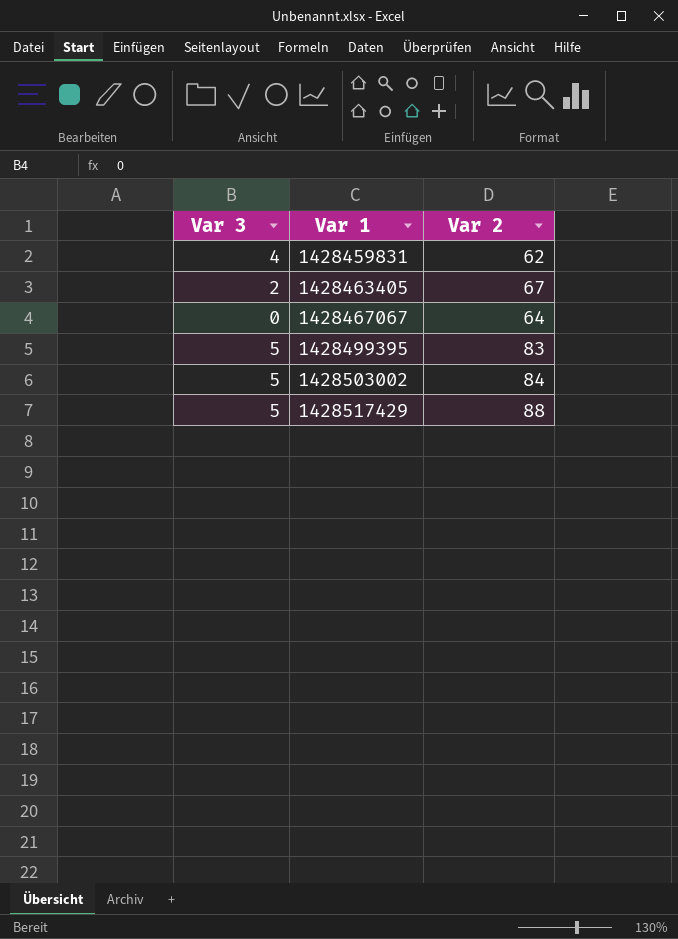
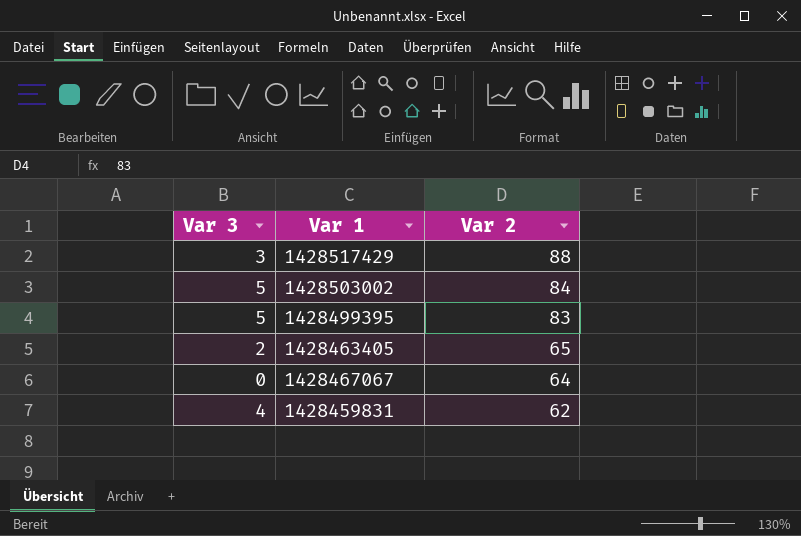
row order: Var 1 ascending -> Var 2 descending
1428517429 | Var 3: 5 -> 3
1428463405 | Var 2: 67 -> 65

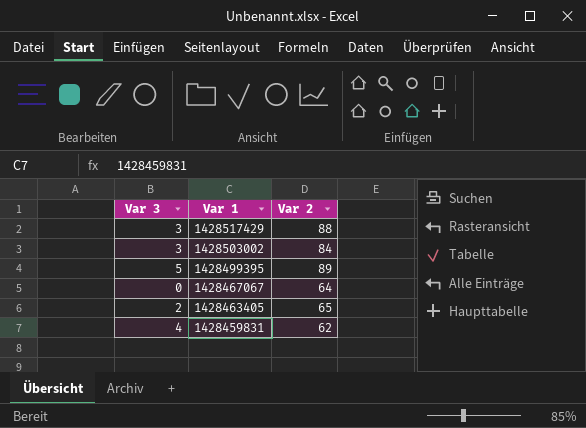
row order: Var 2 descending -> Var 1 descending
1428503002 | Var 3: 5 -> 3
1428499395 | Var 2: 83 -> 89

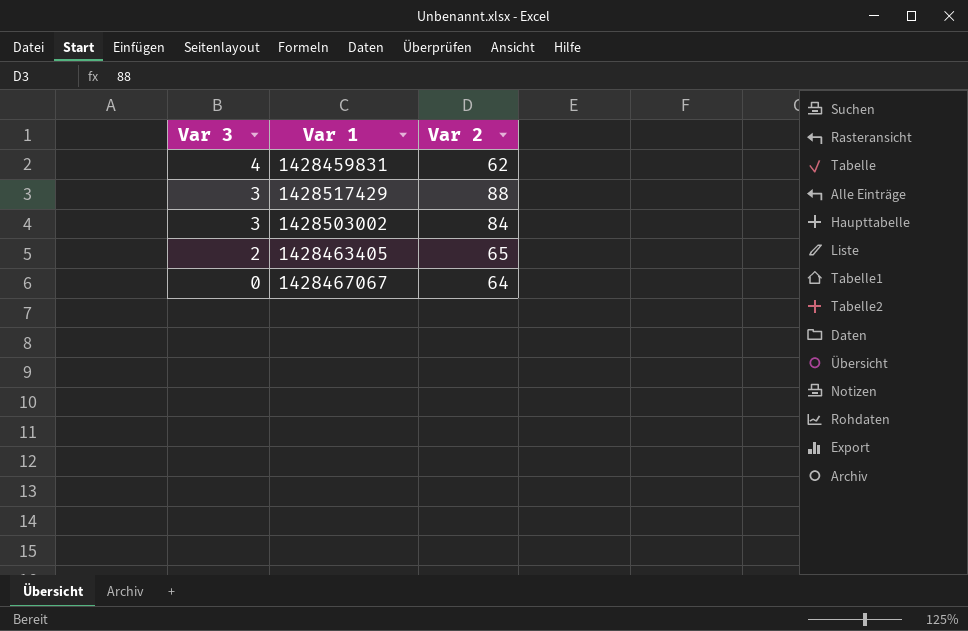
row order: Var 1 descending -> Var 3 descending
row 1428499395: 5 | 89 -> none

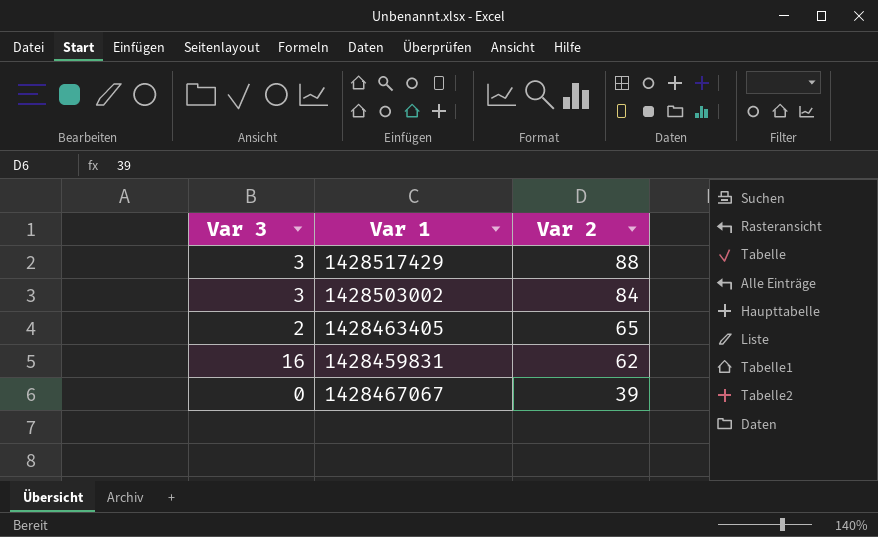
row order: Var 3 descending -> Var 2 descending
1428459831 | Var 3: 4 -> 16
1428467067 | Var 2: 64 -> 39

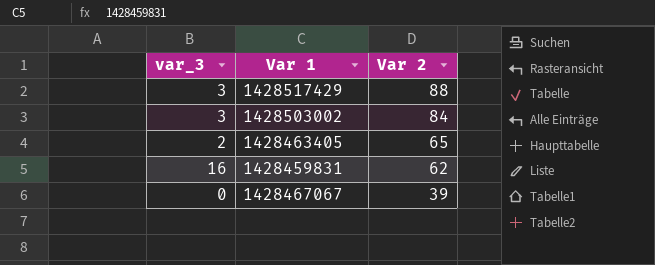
column name: Var 3 -> var_3

